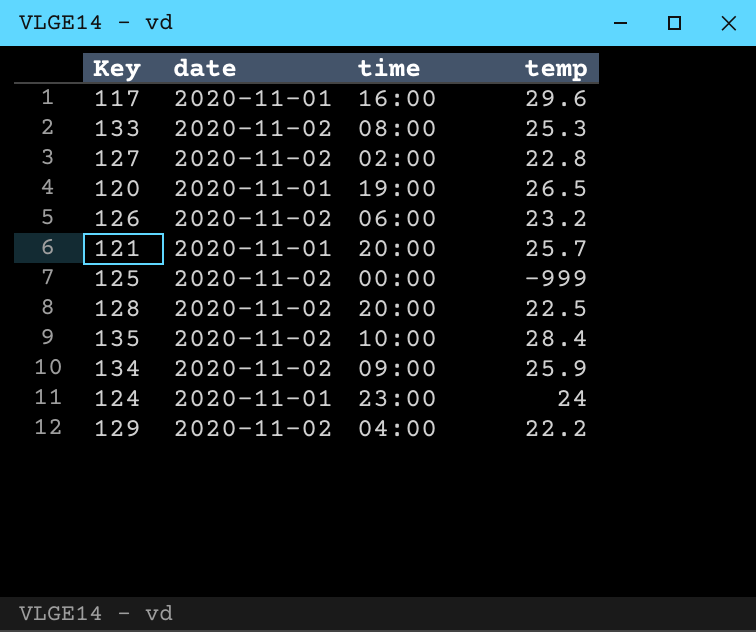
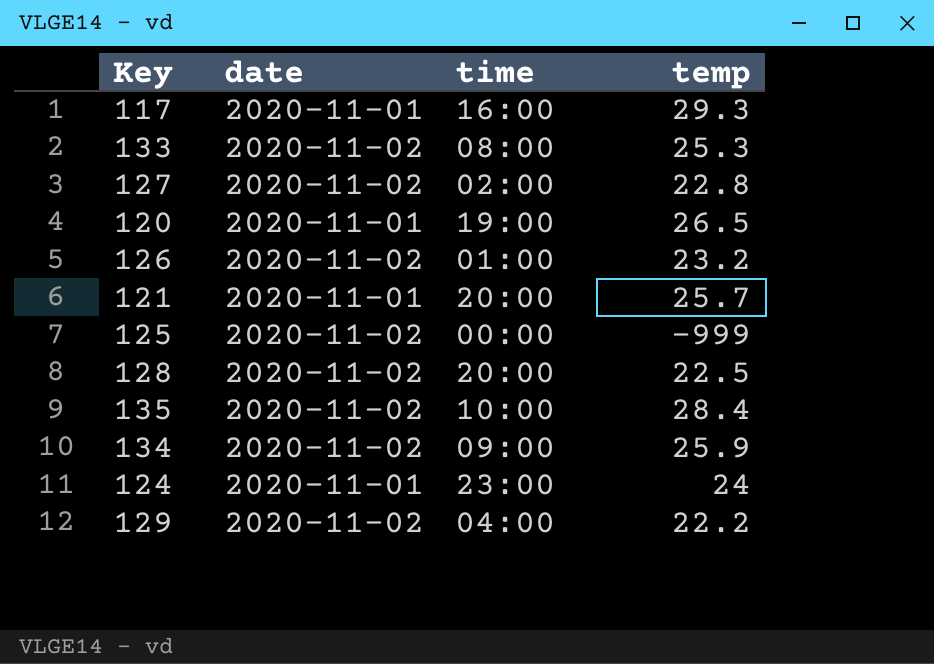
117 | temp: 29.6 -> 29.3
126 | time: 06:00 -> 01:00

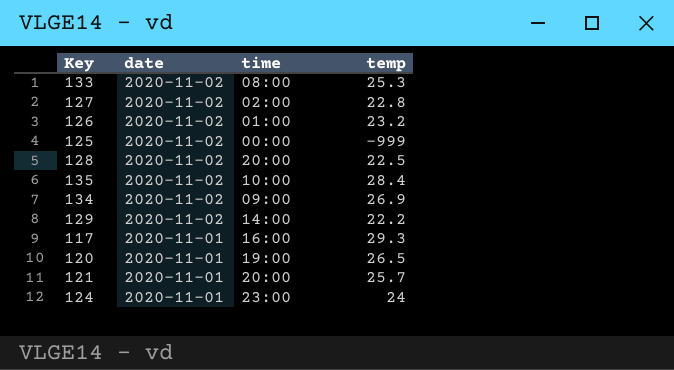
row order: none -> date descending
134 | temp: 25.9 -> 26.9
129 | time: 04:00 -> 14:00

